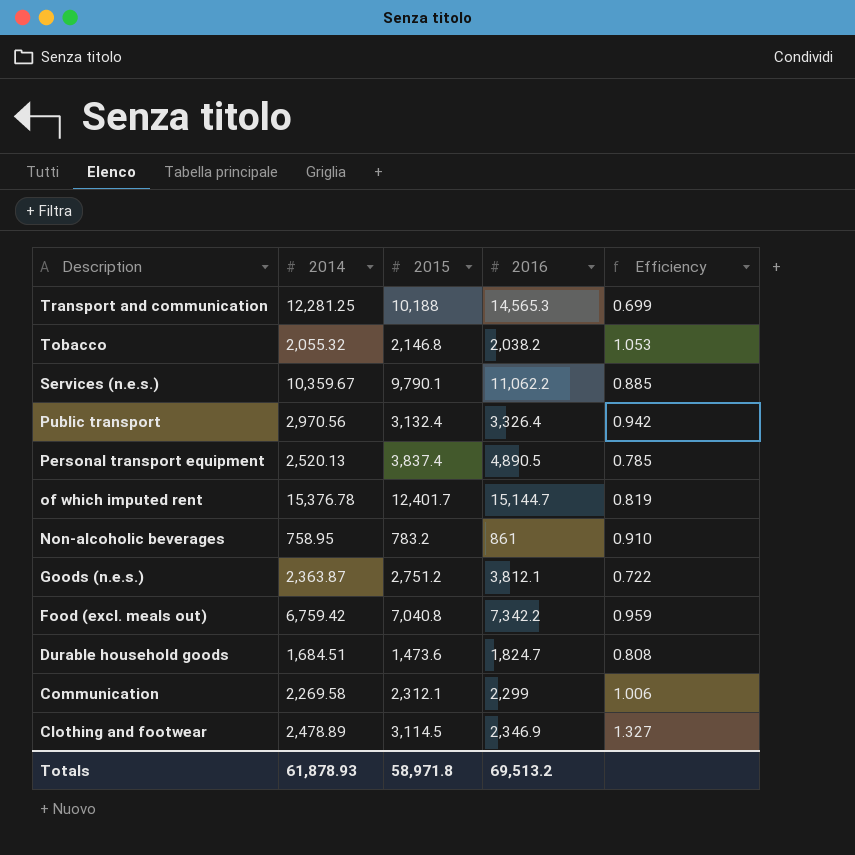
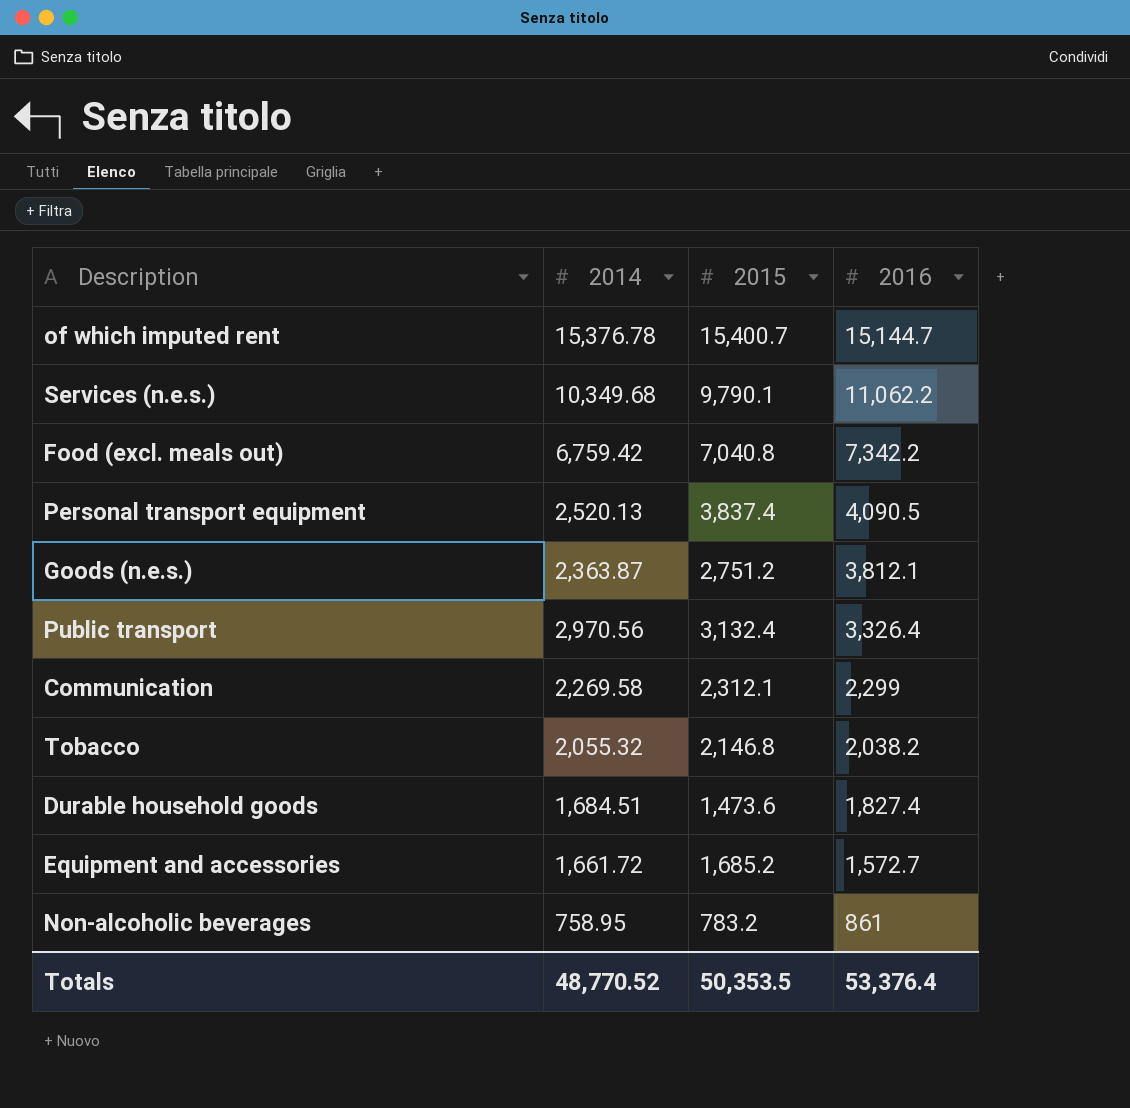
row order: Description descending -> 2016 descending
column Efficiency | formula: [2015] / [2016] -> none
row Transport and communication: 12,281.25 | 10,188 | 14,565.3 | 0.699 -> none
row Clothing and footwear: 2,478.89 | 3,114.5 | 2,346.9 | 1.327 -> none
of which imputed rent | 2015: 12,401.7 -> 15,400.7
Services (n.e.s.) | 2014: 10,359.67 -> 10,349.68
Personal transport equipment | 2016: 4,890.5 -> 4,090.5
Durable household goods | 2016: 1,824.7 -> 1,827.4
row Equipment and accessories: none -> 1,661.72 | 1,685.2 | 1,572.7
Totals | 2014: 61,878.93 -> 48,770.52
Totals | 2015: 58,971.8 -> 50,353.5
Totals | 2016: 69,513.2 -> 53,376.4

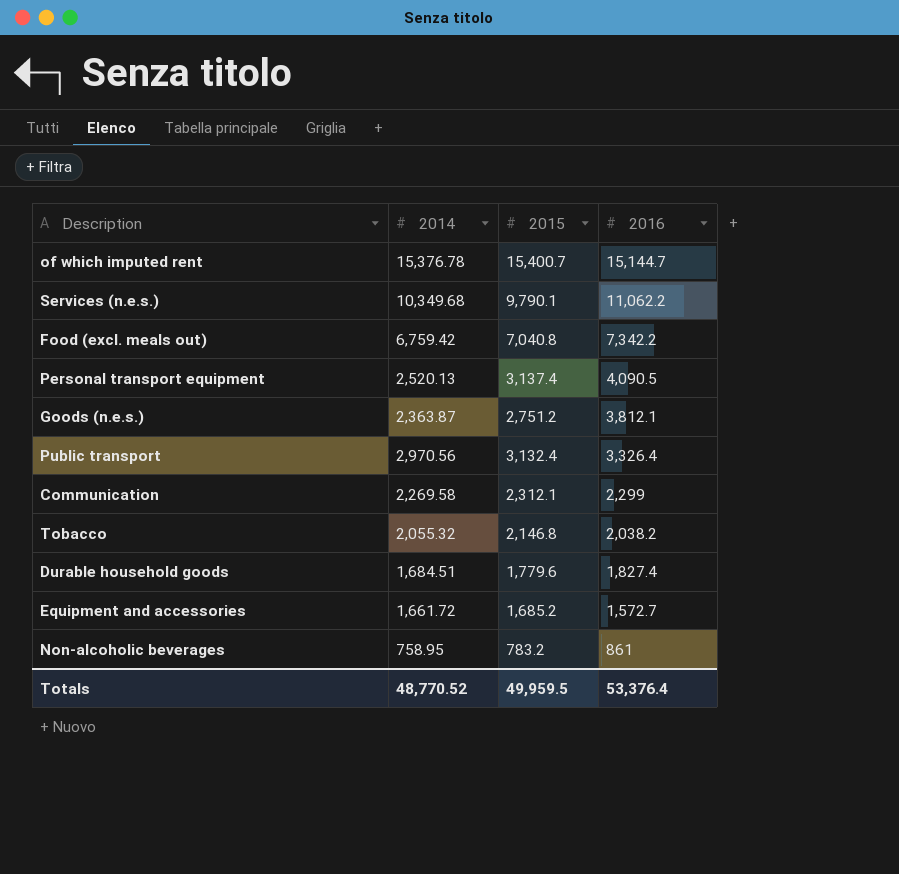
Personal transport equipment | 2015: 3,837.4 -> 3,137.4
Durable household goods | 2015: 1,473.6 -> 1,779.6
Totals | 2015: 50,353.5 -> 49,959.5

